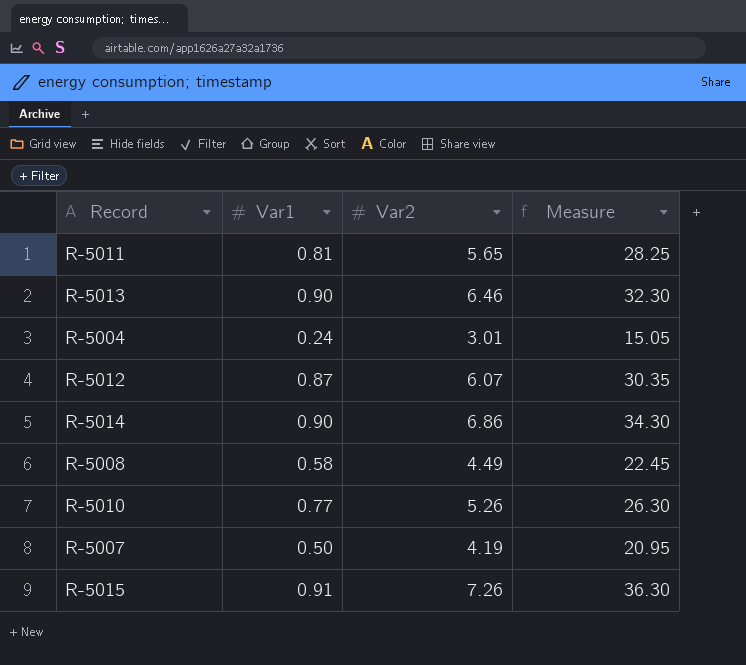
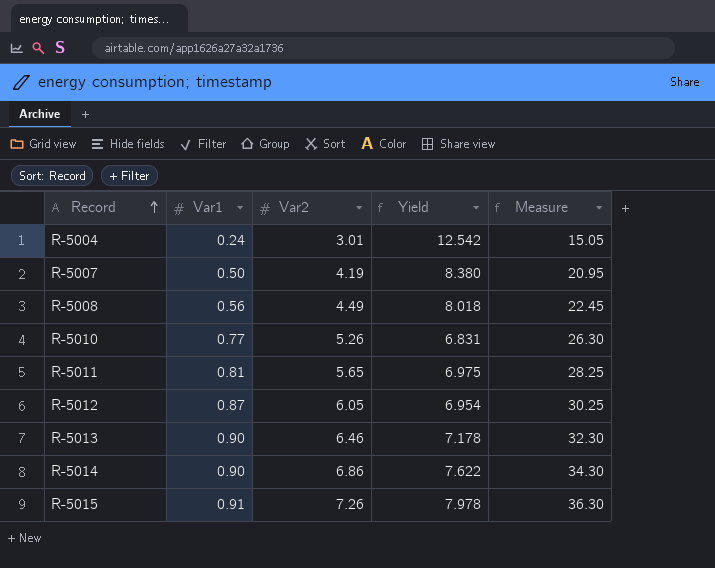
row order: none -> Record ascending
column Yield | formula: none -> [Var2] / [Var1]
R-5008 | Var1: 0.58 -> 0.56
R-5012 | Var2: 6.07 -> 6.05
R-5012 | Measure: 30.35 -> 30.25

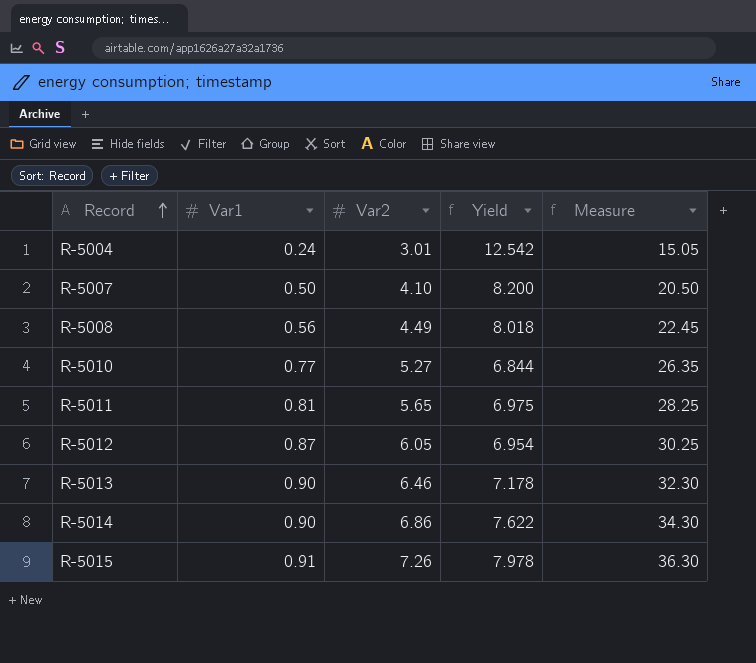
R-5007 | Var2: 4.19 -> 4.10
R-5007 | Yield: 8.380 -> 8.200
R-5007 | Measure: 20.95 -> 20.50
R-5010 | Var2: 5.26 -> 5.27
R-5010 | Yield: 6.831 -> 6.844
R-5010 | Measure: 26.30 -> 26.35

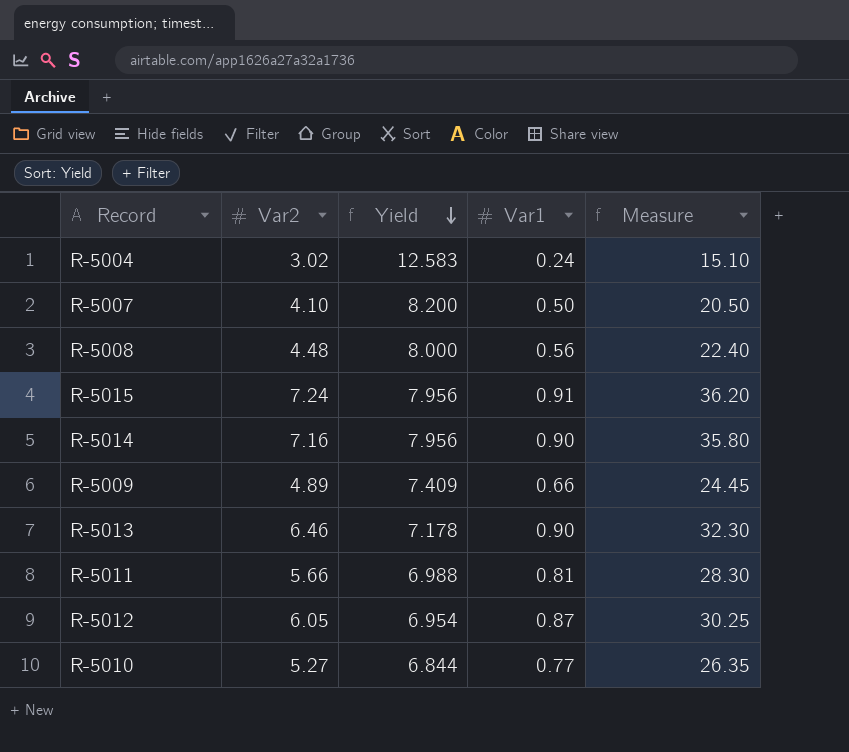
row order: Record ascending -> Yield descending
column Var1 | position: 2 -> 4
R-5004 | Var2: 3.01 -> 3.02
R-5004 | Yield: 12.542 -> 12.583
R-5004 | Measure: 15.05 -> 15.10
R-5008 | Var2: 4.49 -> 4.48
R-5008 | Yield: 8.018 -> 8.000
R-5008 | Measure: 22.45 -> 22.40
R-5015 | Var2: 7.26 -> 7.24
R-5015 | Yield: 7.978 -> 7.956
R-5015 | Measure: 36.30 -> 36.20
R-5014 | Var2: 6.86 -> 7.16
R-5014 | Yield: 7.622 -> 7.956
R-5014 | Measure: 34.30 -> 35.80
row R-5009: none -> 4.89 | 7.409 | 0.66 | 24.45
R-5011 | Var2: 5.65 -> 5.66
R-5011 | Yield: 6.975 -> 6.988
R-5011 | Measure: 28.25 -> 28.30

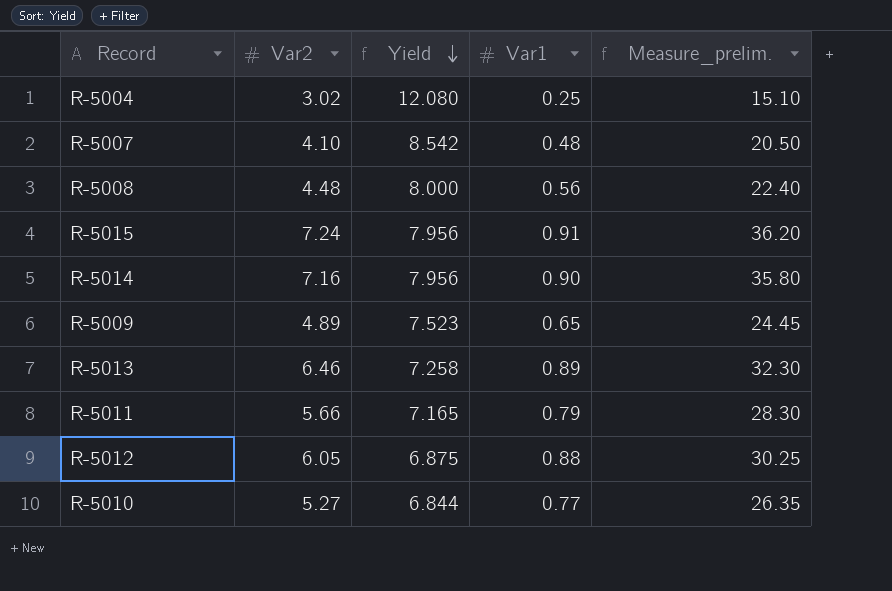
column name: Measure -> Measure_prelim.
R-5004 | Yield: 12.583 -> 12.080
R-5004 | Var1: 0.24 -> 0.25
R-5007 | Yield: 8.200 -> 8.542
R-5007 | Var1: 0.50 -> 0.48
R-5009 | Yield: 7.409 -> 7.523
R-5009 | Var1: 0.66 -> 0.65
R-5013 | Yield: 7.178 -> 7.258
R-5013 | Var1: 0.90 -> 0.89
R-5011 | Yield: 6.988 -> 7.165
R-5011 | Var1: 0.81 -> 0.79
R-5012 | Yield: 6.954 -> 6.875
R-5012 | Var1: 0.87 -> 0.88

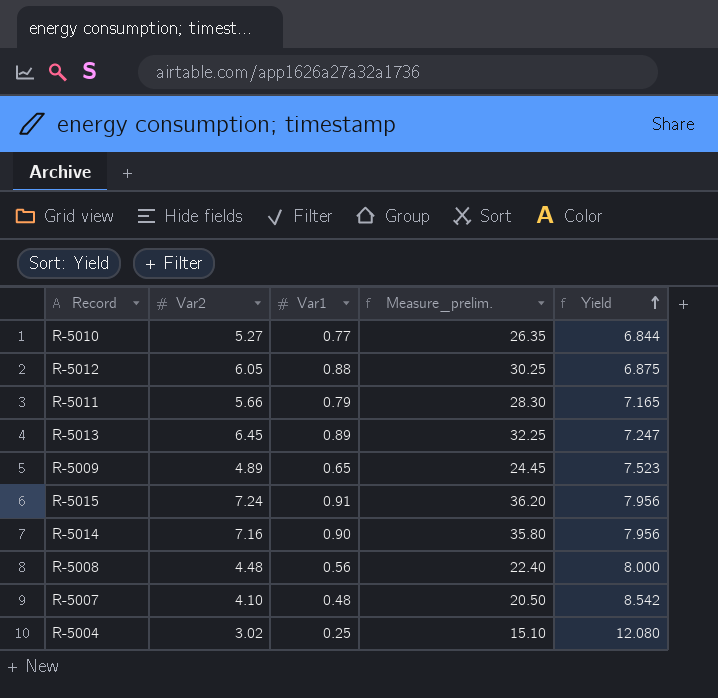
row order: Yield descending -> Yield ascending
column Yield | position: 3 -> 5
R-5013 | Var2: 6.46 -> 6.45
R-5013 | Measure_prelim.: 32.30 -> 32.25
R-5013 | Yield: 7.258 -> 7.247

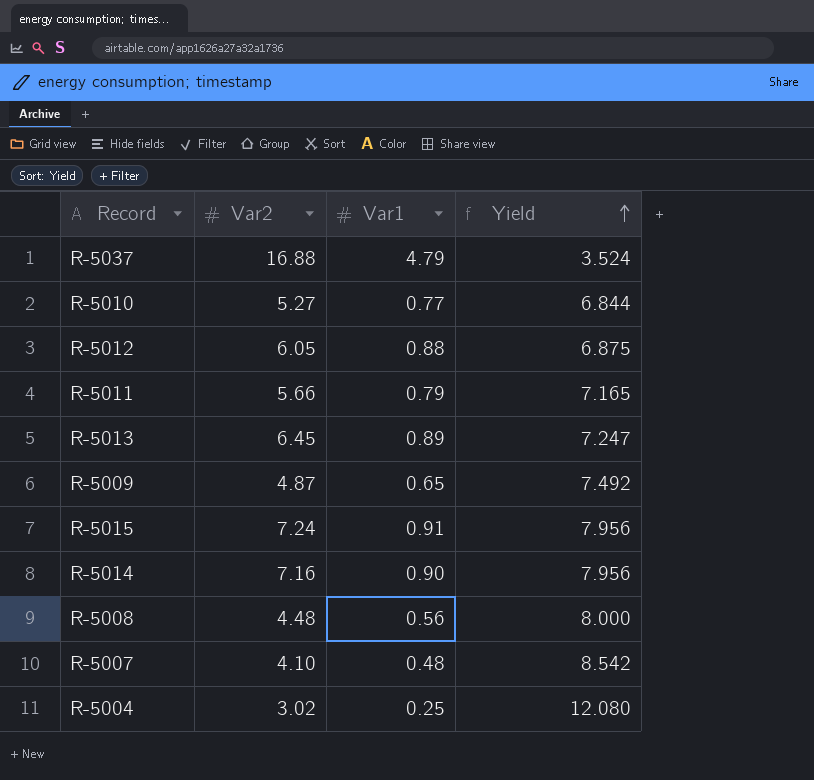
column Measure_prelim. | formula: [Var2] * 5 -> none
row R-5037: none -> 16.88 | 4.79 | 3.524
R-5009 | Var2: 4.89 -> 4.87
R-5009 | Yield: 7.523 -> 7.492

